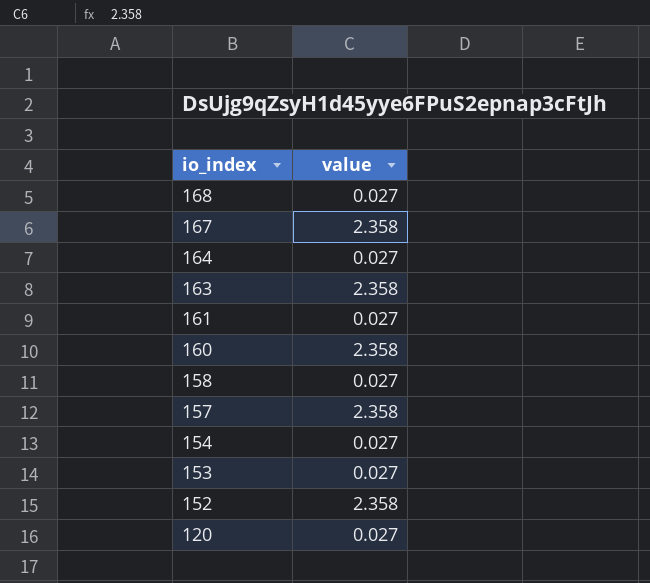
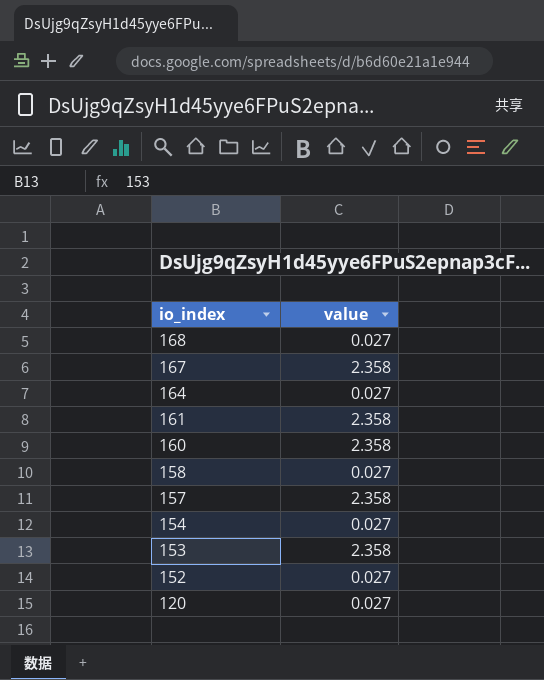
row 163: 2.358 -> none
161 | value: 0.027 -> 2.358
153 | value: 0.027 -> 2.358
152 | value: 2.358 -> 0.027

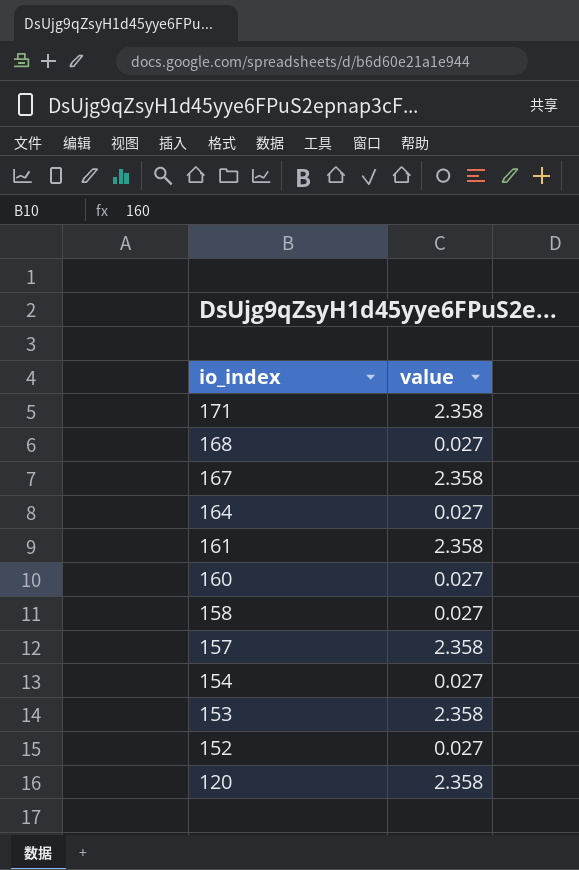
row 171: none -> 2.358
160 | value: 2.358 -> 0.027
120 | value: 0.027 -> 2.358

